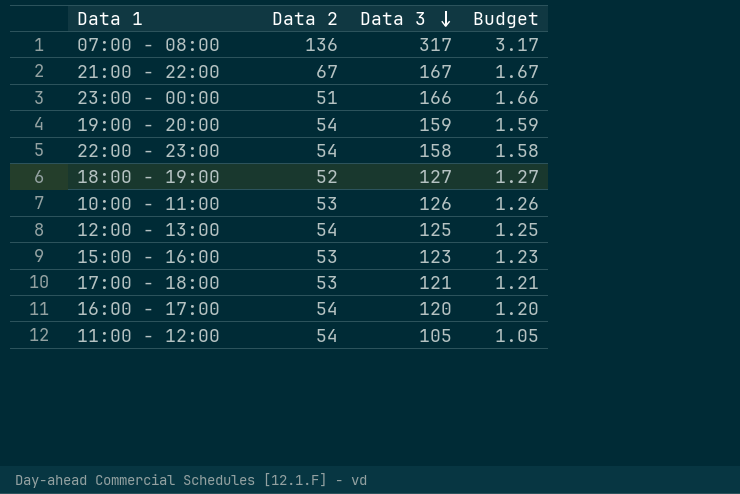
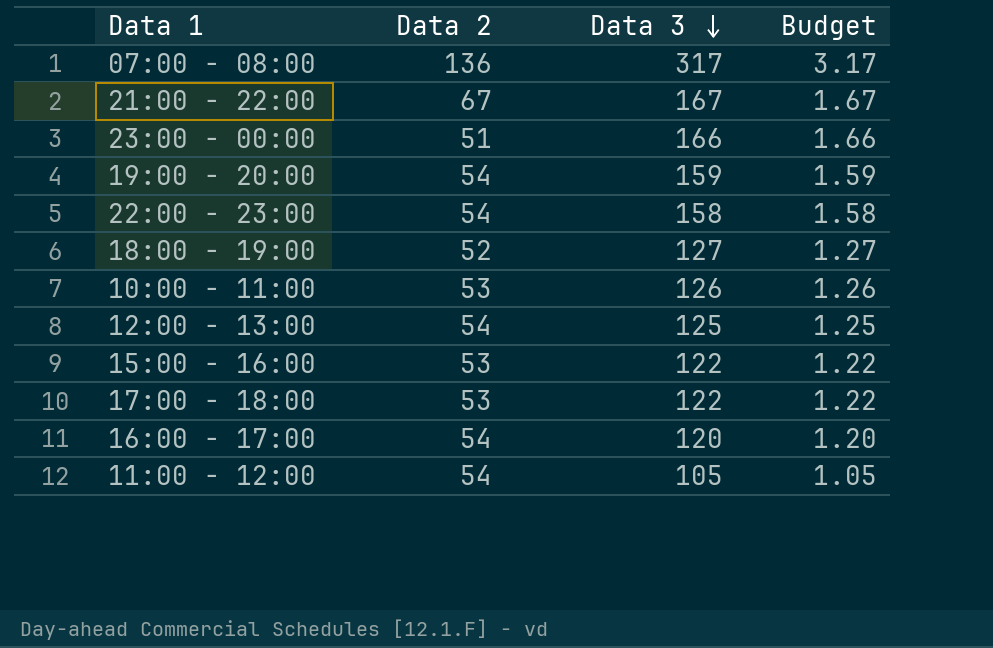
15:00 - 16:00 | Data 3: 123 -> 122
15:00 - 16:00 | Budget: 1.23 -> 1.22
17:00 - 18:00 | Data 3: 121 -> 122
17:00 - 18:00 | Budget: 1.21 -> 1.22

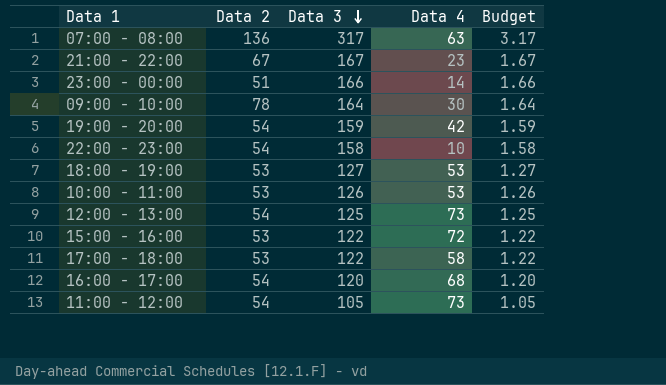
column Data 4 | position: none -> 4
row 09:00 - 10:00: none -> 78 | 164 | 30 | 1.64
18:00 - 19:00 | Data 2: 52 -> 53

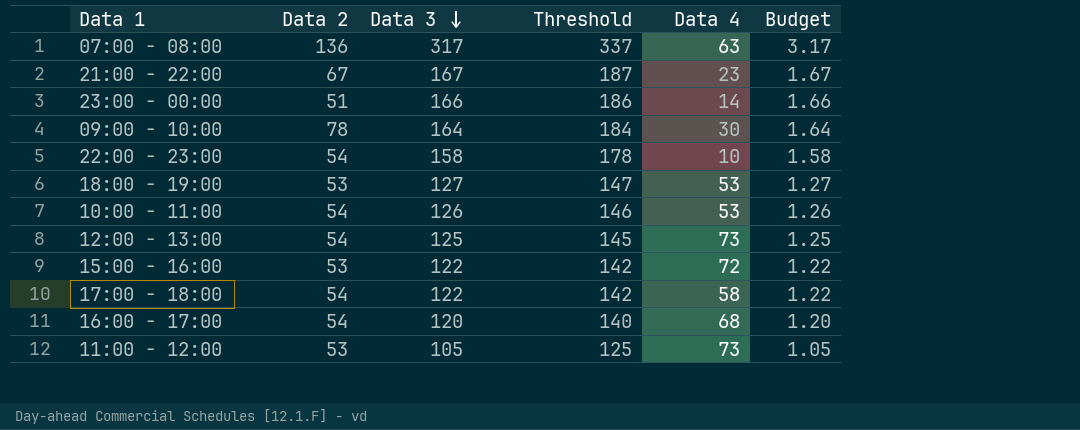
column Threshold | formula: none -> [Data 3] + 20
row 19:00 - 20:00: 54 | 159 | 42 | 1.59 -> none
10:00 - 11:00 | Data 2: 53 -> 54
17:00 - 18:00 | Data 2: 53 -> 54
11:00 - 12:00 | Data 2: 54 -> 53

